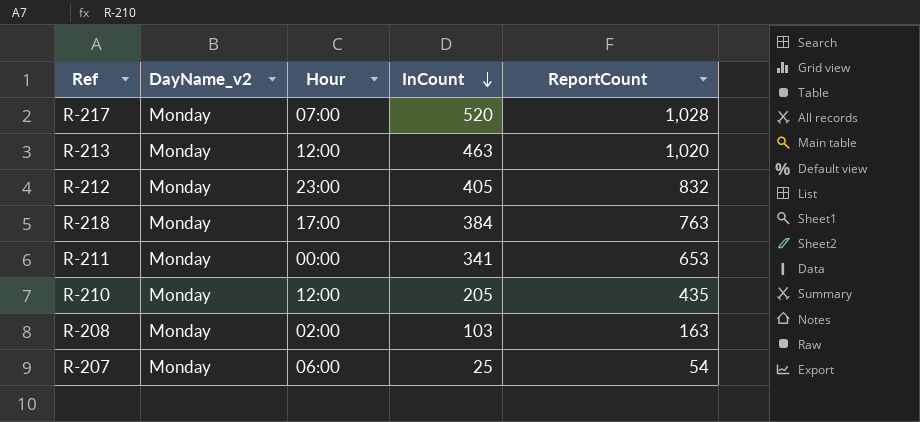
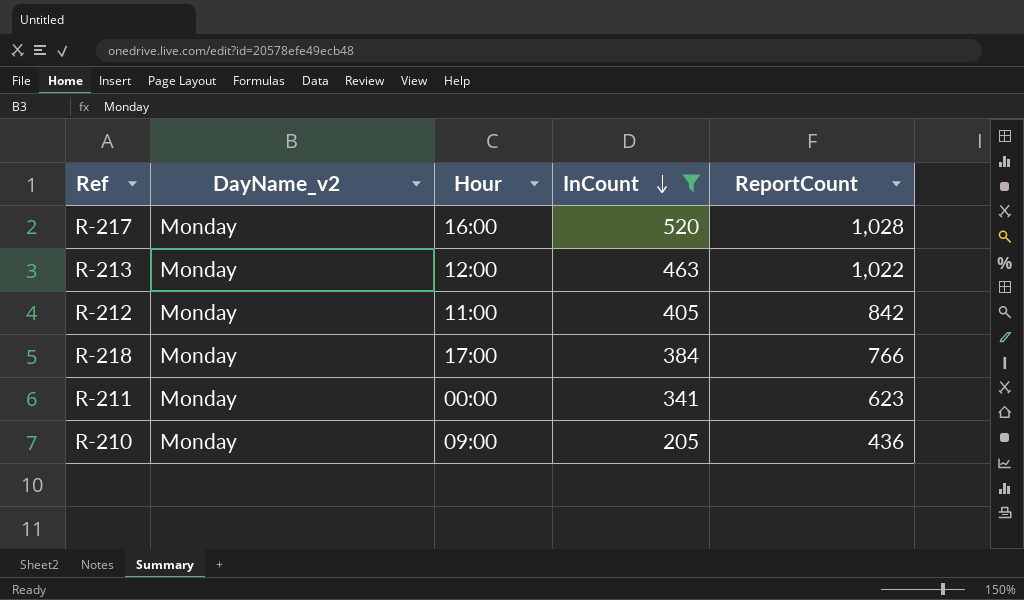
filter: none -> InCount >= 205
R-217 | Hour: 07:00 -> 16:00
R-213 | ReportCount: 1,020 -> 1,022
R-212 | Hour: 23:00 -> 11:00
R-212 | ReportCount: 832 -> 842
R-218 | ReportCount: 763 -> 766
R-211 | ReportCount: 653 -> 623
R-210 | Hour: 12:00 -> 09:00
R-210 | ReportCount: 435 -> 436

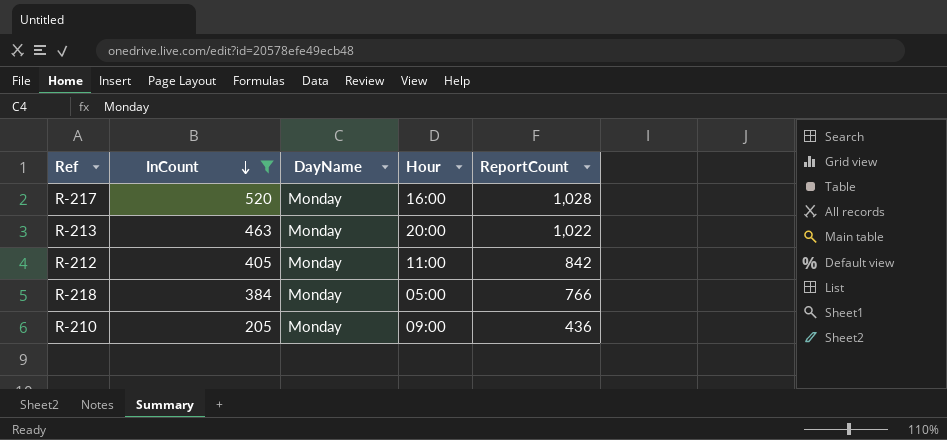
column InCount | position: 4 -> 2
column name: DayName_v2 -> DayName
row R-211: Monday | 00:00 | 341 | 623 -> none
R-213 | Hour: 12:00 -> 20:00
R-218 | Hour: 17:00 -> 05:00

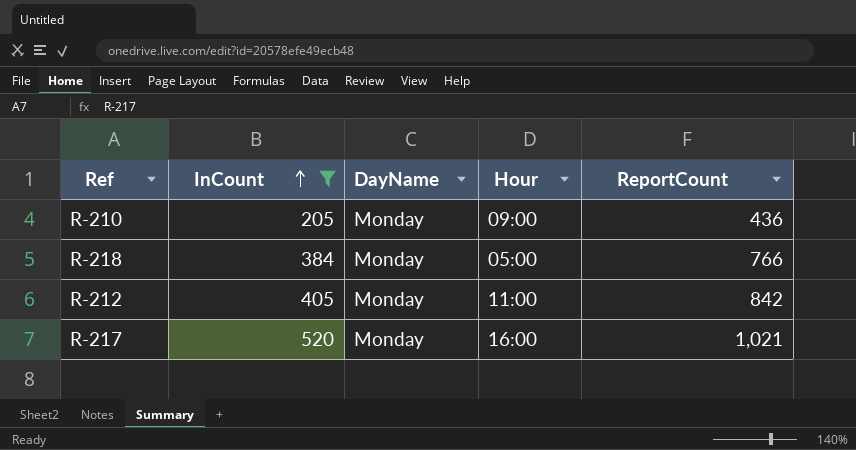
row order: InCount descending -> InCount ascending
row R-213: 463 | Monday | 20:00 | 1,022 -> none
R-217 | ReportCount: 1,028 -> 1,021

